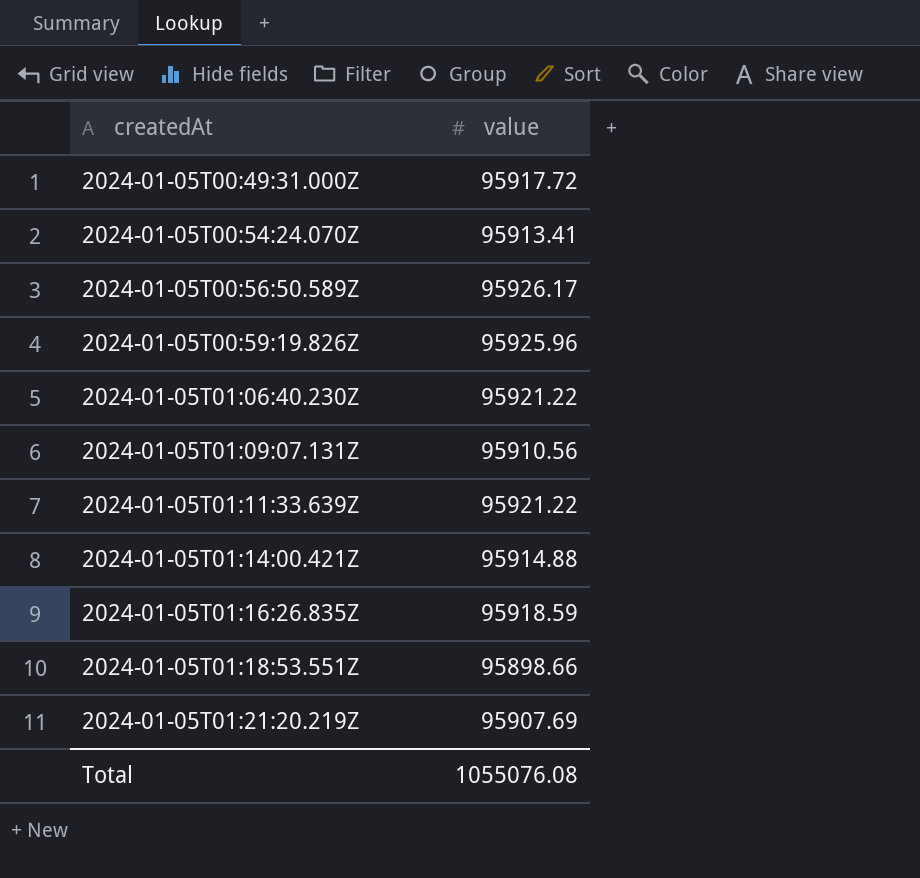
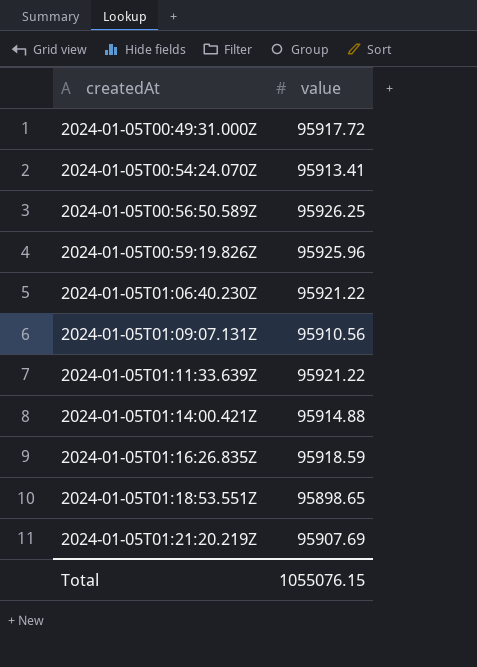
2024-01-05T00:56:50.589Z | value: 95926.17 -> 95926.25
2024-01-05T01:18:53.551Z | value: 95898.66 -> 95898.65
Total | value: 1055076.08 -> 1055076.15

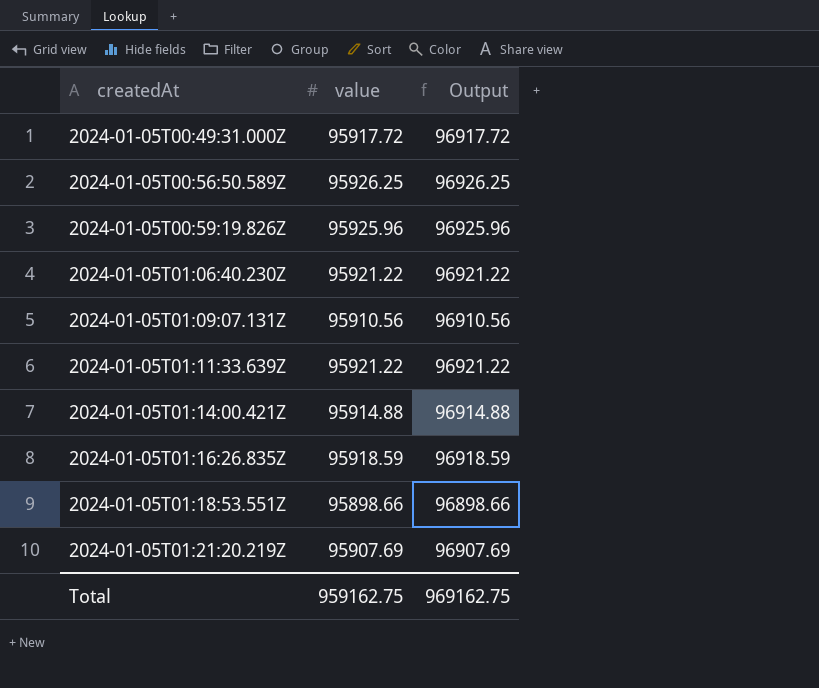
column Output | formula: none -> [value] + 1000
row 2024-01-05T00:54:24.070Z: 95913.41 -> none
2024-01-05T01:18:53.551Z | value: 95898.65 -> 95898.66
Total | value: 1055076.15 -> 959162.75

